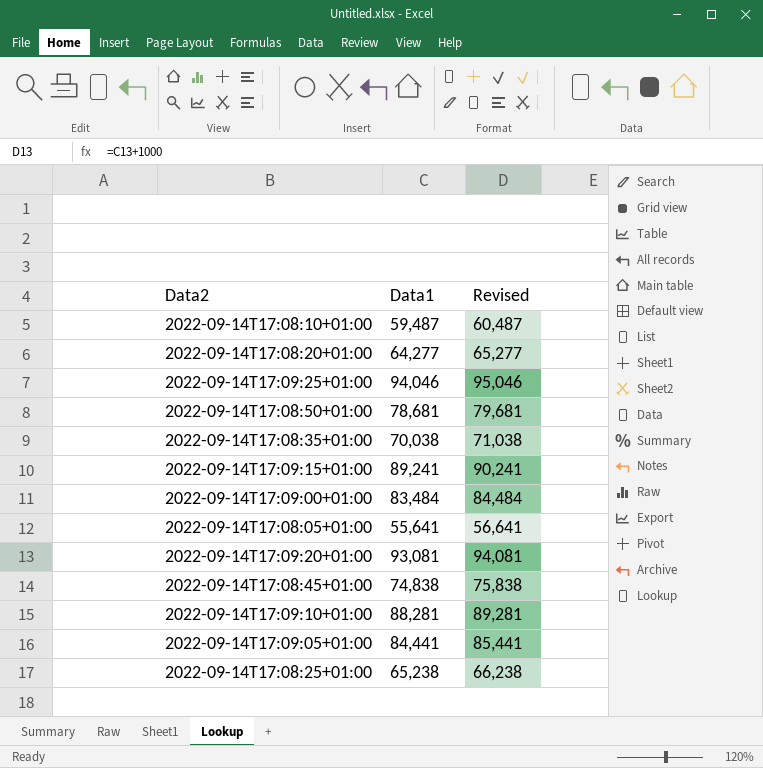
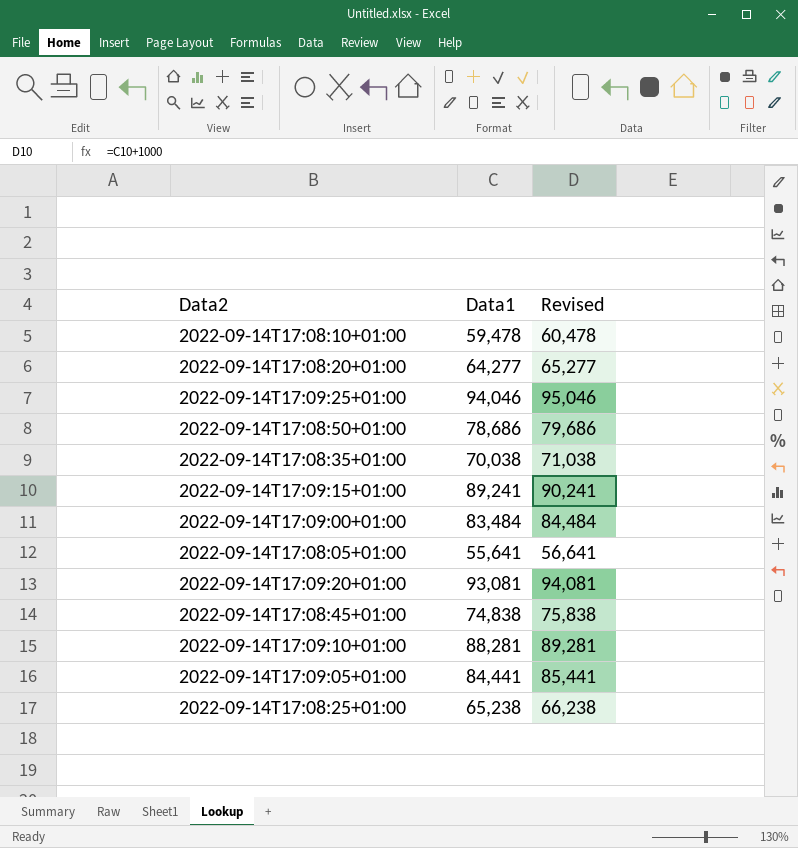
2022-09-14T17:08:10+01:00 | Data1: 59,487 -> 59,478
2022-09-14T17:08:10+01:00 | Revised: 60,487 -> 60,478
2022-09-14T17:08:50+01:00 | Data1: 78,681 -> 78,686
2022-09-14T17:08:50+01:00 | Revised: 79,681 -> 79,686

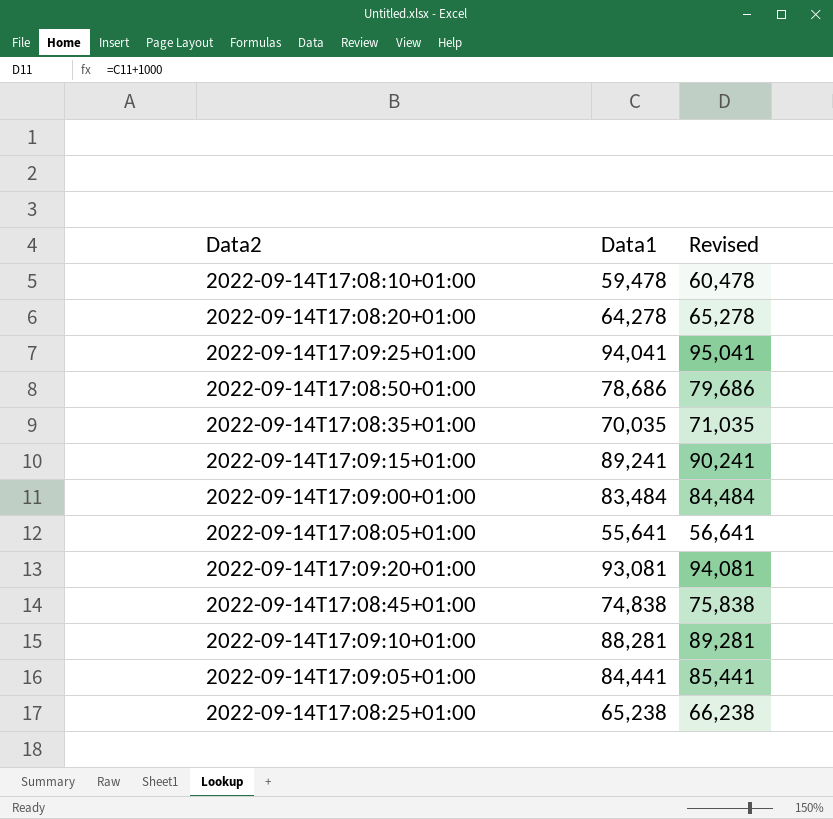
2022-09-14T17:08:20+01:00 | Data1: 64,277 -> 64,278
2022-09-14T17:08:20+01:00 | Revised: 65,277 -> 65,278
2022-09-14T17:09:25+01:00 | Data1: 94,046 -> 94,041
2022-09-14T17:09:25+01:00 | Revised: 95,046 -> 95,041
2022-09-14T17:08:35+01:00 | Data1: 70,038 -> 70,035
2022-09-14T17:08:35+01:00 | Revised: 71,038 -> 71,035

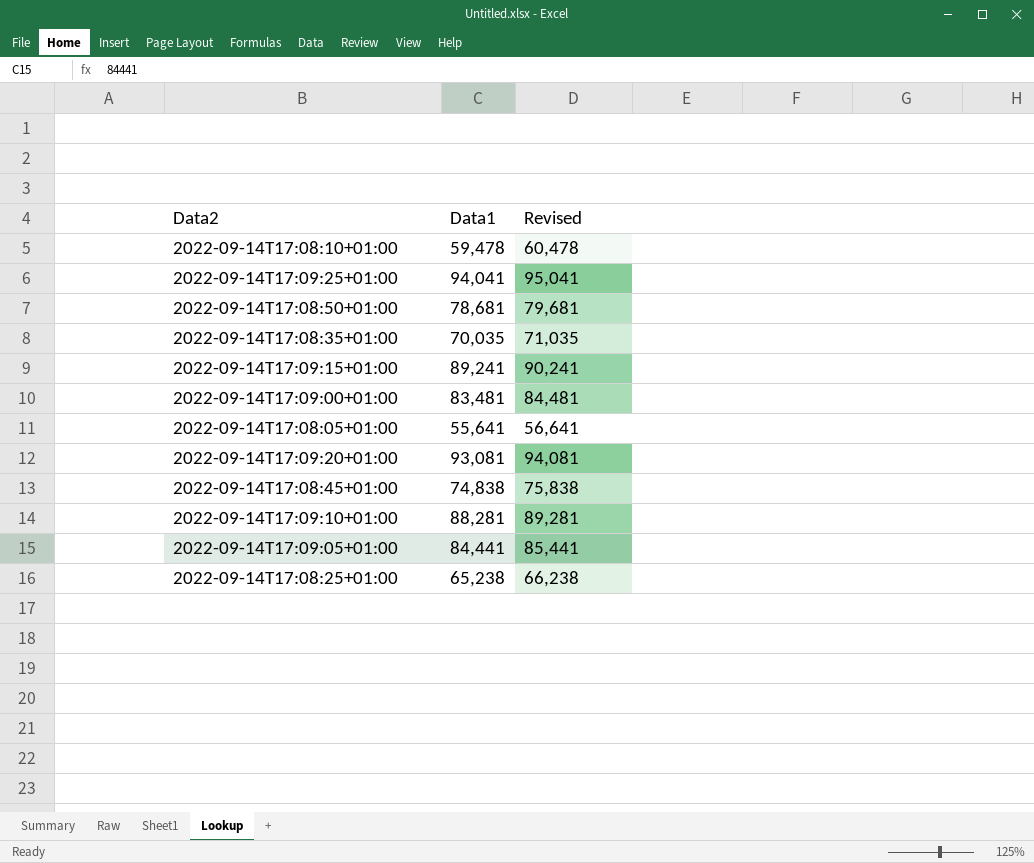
row 2022-09-14T17:08:20+01:00: 64,278 | 65,278 -> none
2022-09-14T17:08:50+01:00 | Data1: 78,686 -> 78,681
2022-09-14T17:08:50+01:00 | Revised: 79,686 -> 79,681
2022-09-14T17:09:00+01:00 | Data1: 83,484 -> 83,481
2022-09-14T17:09:00+01:00 | Revised: 84,484 -> 84,481

